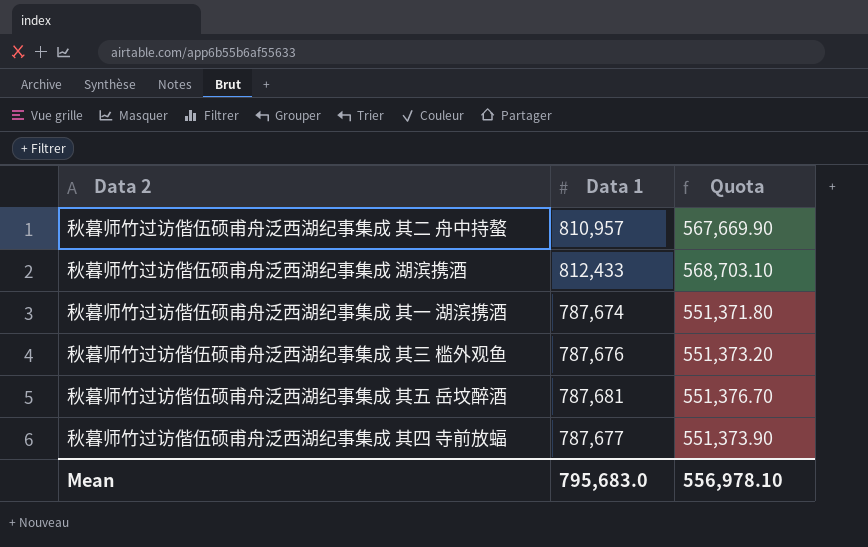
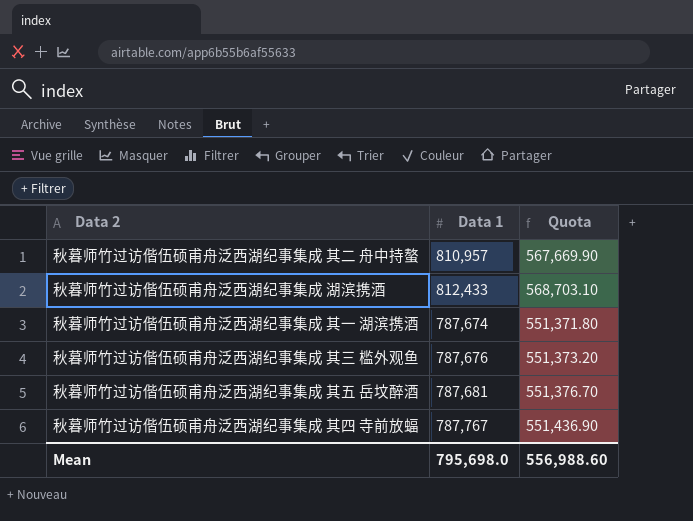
秋暮师竹过访偕伍硕甫舟泛西湖纪事集成 其四 寺前放蝠 | Data 1: 787,677 -> 787,767
秋暮师竹过访偕伍硕甫舟泛西湖纪事集成 其四 寺前放蝠 | Quota: 551,373.90 -> 551,436.90
Mean | Data 1: 795,683.0 -> 795,698.0
Mean | Quota: 556,978.10 -> 556,988.60

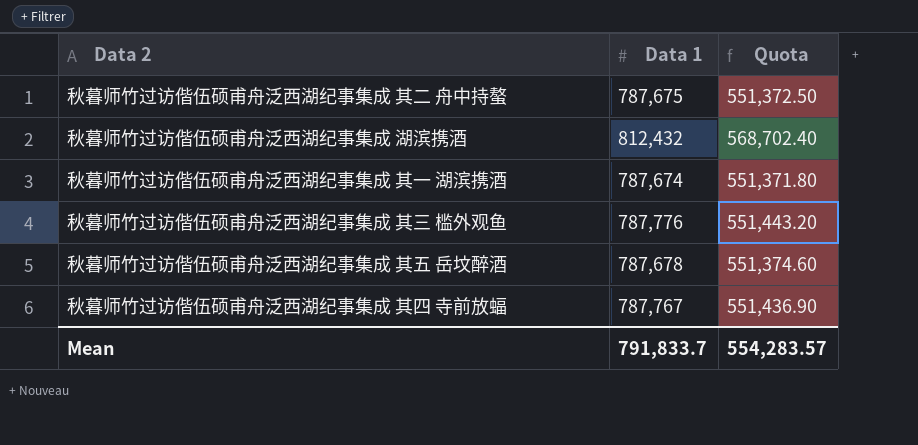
秋暮师竹过访偕伍硕甫舟泛西湖纪事集成 其二 舟中持螯 | Data 1: 810,957 -> 787,675
秋暮师竹过访偕伍硕甫舟泛西湖纪事集成 其二 舟中持螯 | Quota: 567,669.90 -> 551,372.50
秋暮师竹过访偕伍硕甫舟泛西湖纪事集成 湖滨携酒 | Data 1: 812,433 -> 812,432
秋暮师竹过访偕伍硕甫舟泛西湖纪事集成 湖滨携酒 | Quota: 568,703.10 -> 568,702.40
秋暮师竹过访偕伍硕甫舟泛西湖纪事集成 其三 槛外观鱼 | Data 1: 787,676 -> 787,776
秋暮师竹过访偕伍硕甫舟泛西湖纪事集成 其三 槛外观鱼 | Quota: 551,373.20 -> 551,443.20
秋暮师竹过访偕伍硕甫舟泛西湖纪事集成 其五 岳坟醉酒 | Data 1: 787,681 -> 787,678
秋暮师竹过访偕伍硕甫舟泛西湖纪事集成 其五 岳坟醉酒 | Quota: 551,376.70 -> 551,374.60
Mean | Data 1: 795,698.0 -> 791,833.7
Mean | Quota: 556,988.60 -> 554,283.57

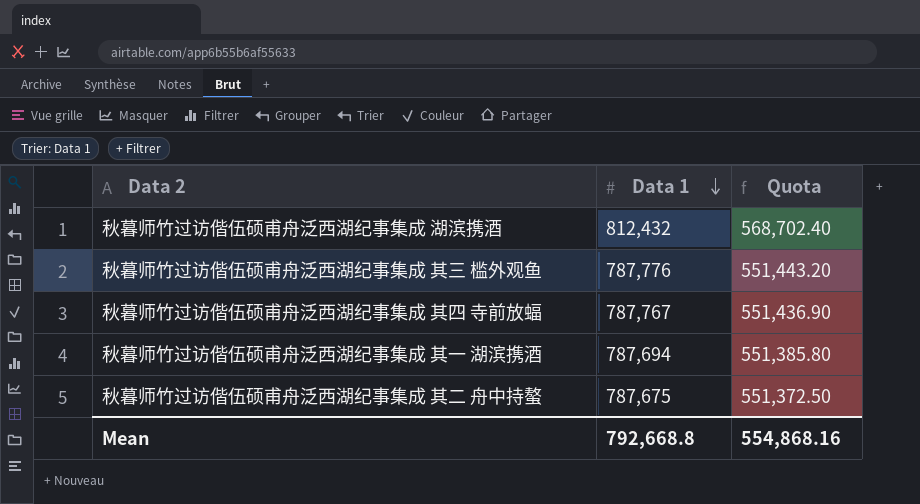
row order: none -> Data 1 descending
row 秋暮师竹过访偕伍硕甫舟泛西湖纪事集成 其五 岳坟醉酒: 787,678 | 551,374.60 -> none
秋暮师竹过访偕伍硕甫舟泛西湖纪事集成 其一 湖滨携酒 | Data 1: 787,674 -> 787,694
秋暮师竹过访偕伍硕甫舟泛西湖纪事集成 其一 湖滨携酒 | Quota: 551,371.80 -> 551,385.80
Mean | Data 1: 791,833.7 -> 792,668.8
Mean | Quota: 554,283.57 -> 554,868.16

